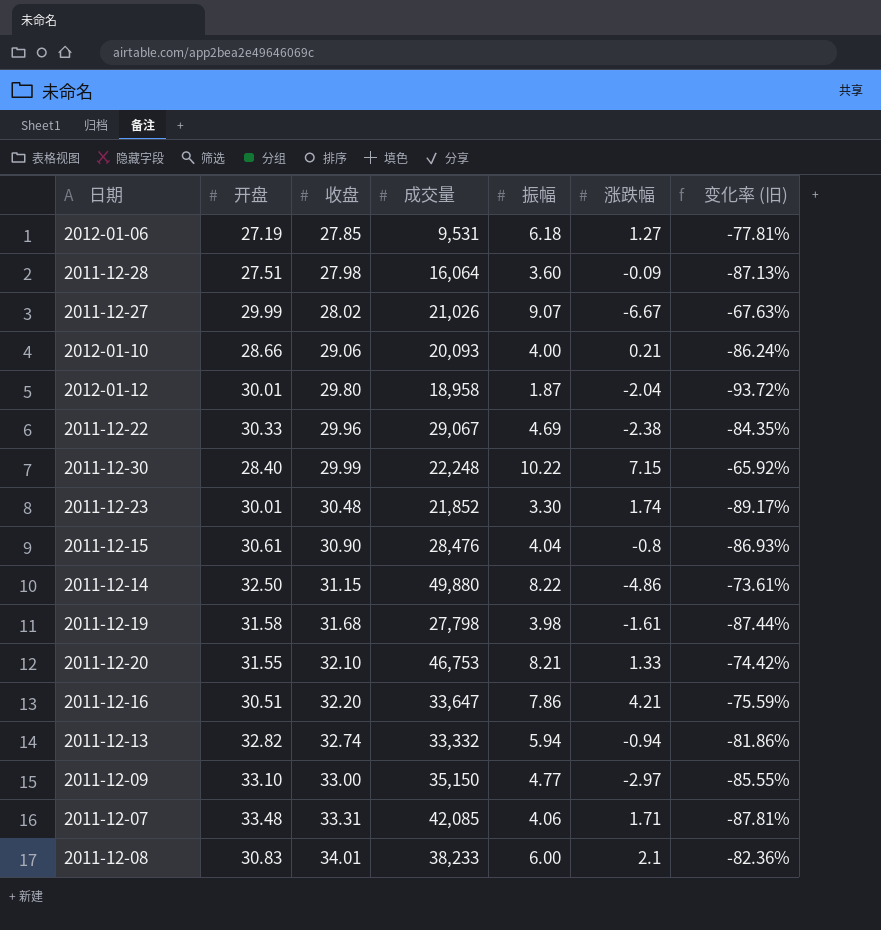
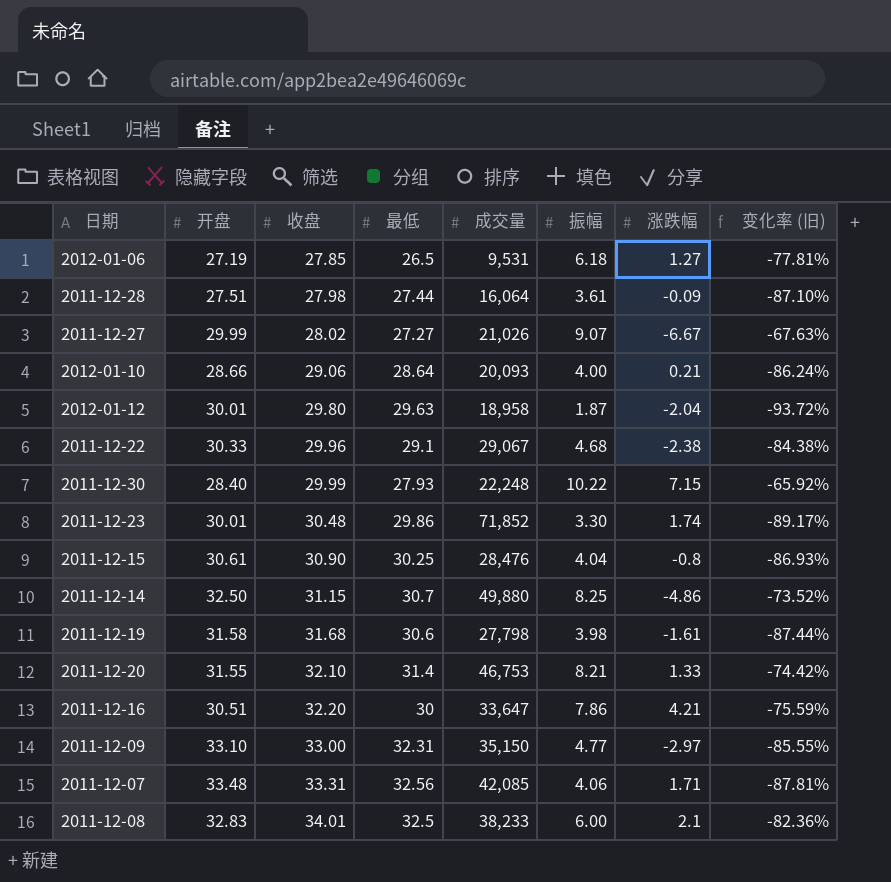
column 最低 | position: none -> 4
row 2011-12-13: 32.82 | 32.74 | 33,332 | 5.94 | -0.94 | -81.86% -> none
2011-12-28 | 振幅: 3.60 -> 3.61
2011-12-28 | 变化率 (旧): -87.13% -> -87.10%
2011-12-22 | 振幅: 4.69 -> 4.68
2011-12-22 | 变化率 (旧): -84.35% -> -84.38%
2011-12-23 | 成交量: 21,852 -> 71,852
2011-12-14 | 振幅: 8.22 -> 8.25
2011-12-14 | 变化率 (旧): -73.61% -> -73.52%
2011-12-08 | 开盘: 30.83 -> 32.83

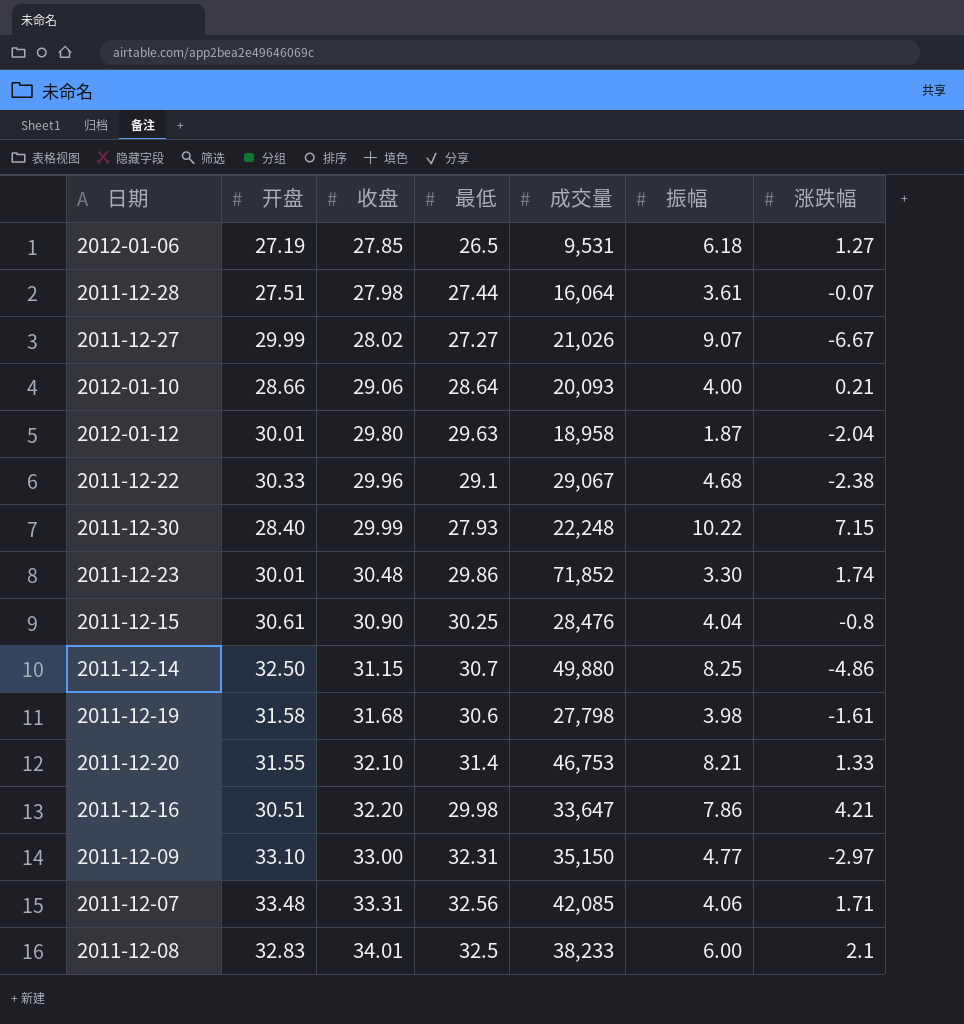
column 变化率 (旧) | formula: ([振幅] - [收盘]) / [收盘] -> none
2011-12-28 | 涨跌幅: -0.09 -> -0.07
2011-12-16 | 最低: 30 -> 29.98

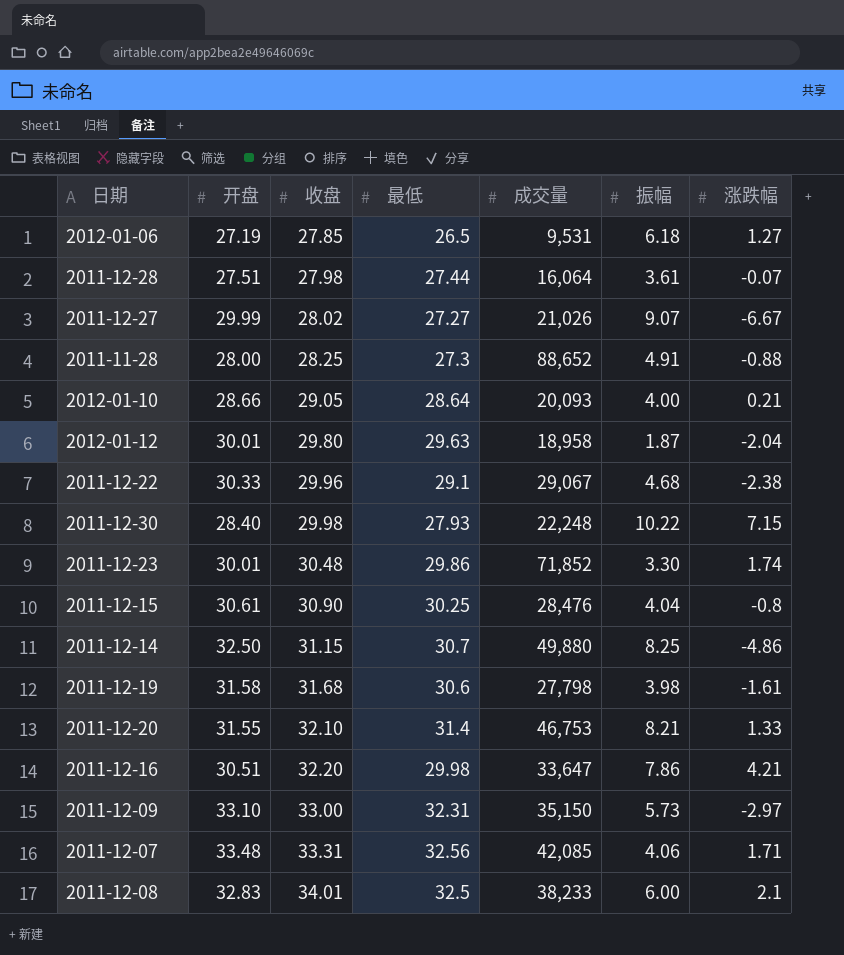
row 2011-11-28: none -> 28.00 | 28.25 | 27.3 | 88,652 | 4.91 | -0.88
2012-01-10 | 收盘: 29.06 -> 29.05
2011-12-30 | 收盘: 29.99 -> 29.98
2011-12-09 | 振幅: 4.77 -> 5.73

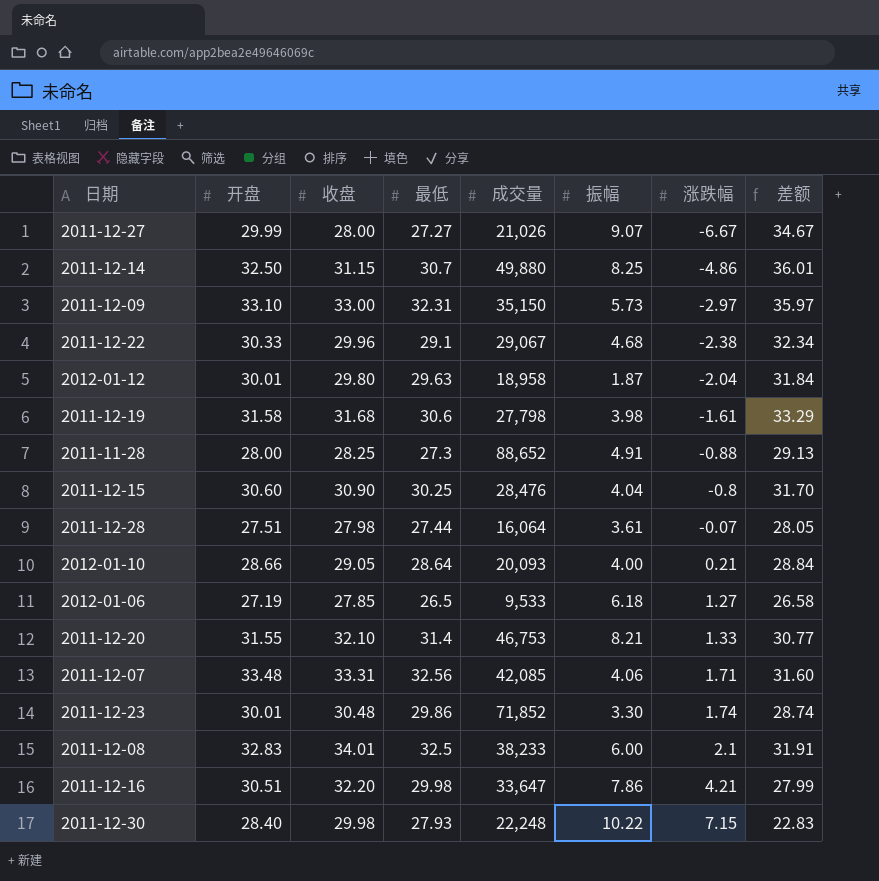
row order: 收盘 ascending -> 涨跌幅 ascending
column 差额 | formula: none -> [收盘] - [涨跌幅]
2011-12-27 | 收盘: 28.02 -> 28.00
2011-12-15 | 开盘: 30.61 -> 30.60
2012-01-06 | 成交量: 9,531 -> 9,533

